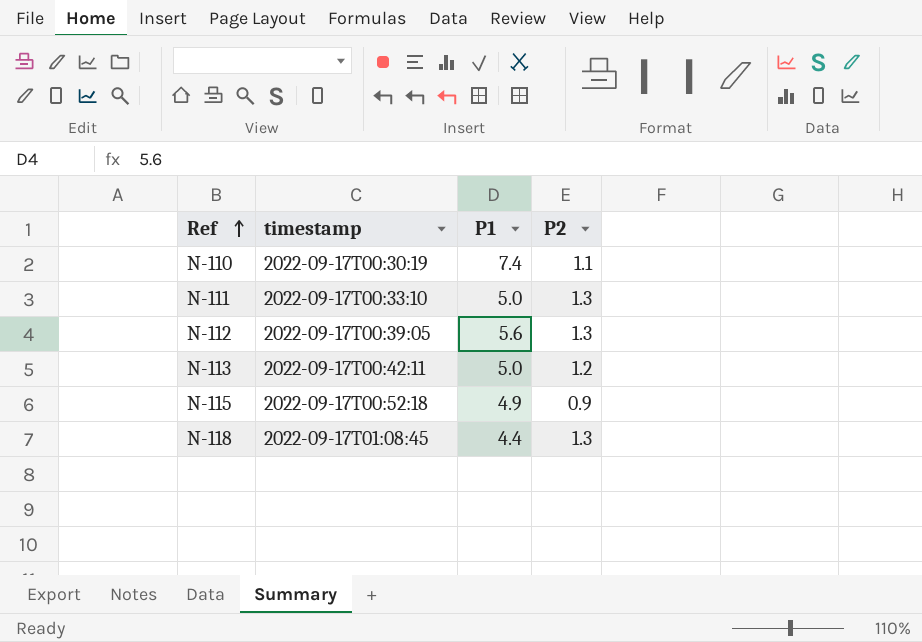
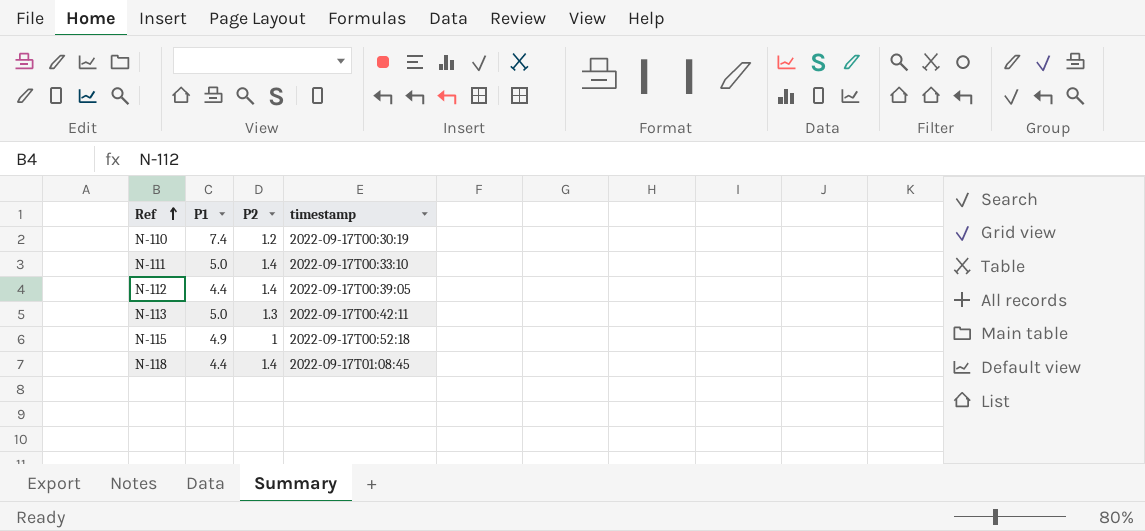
column timestamp | position: 2 -> 4
N-110 | P2: 1.1 -> 1.2
N-111 | P2: 1.3 -> 1.4
N-112 | P1: 5.6 -> 4.4
N-112 | P2: 1.3 -> 1.4
N-113 | P2: 1.2 -> 1.3
N-115 | P2: 0.9 -> 1
N-118 | P2: 1.3 -> 1.4

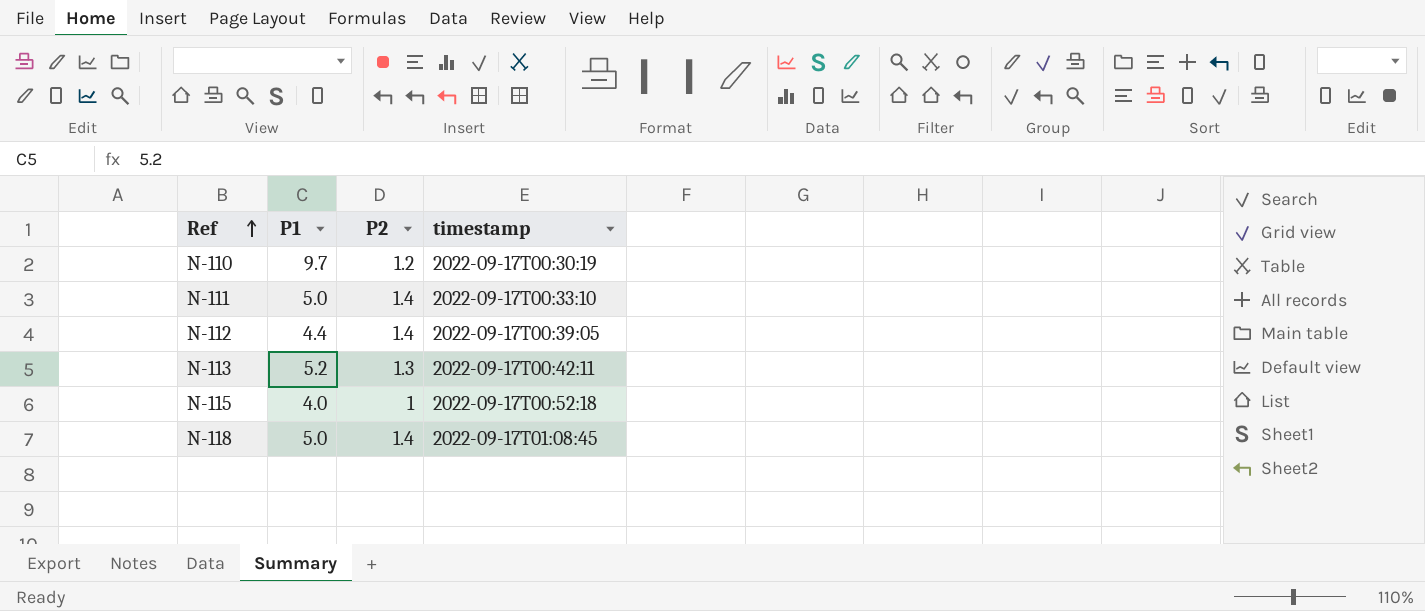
N-110 | P1: 7.4 -> 9.7
N-113 | P1: 5.0 -> 5.2
N-115 | P1: 4.9 -> 4.0
N-118 | P1: 4.4 -> 5.0

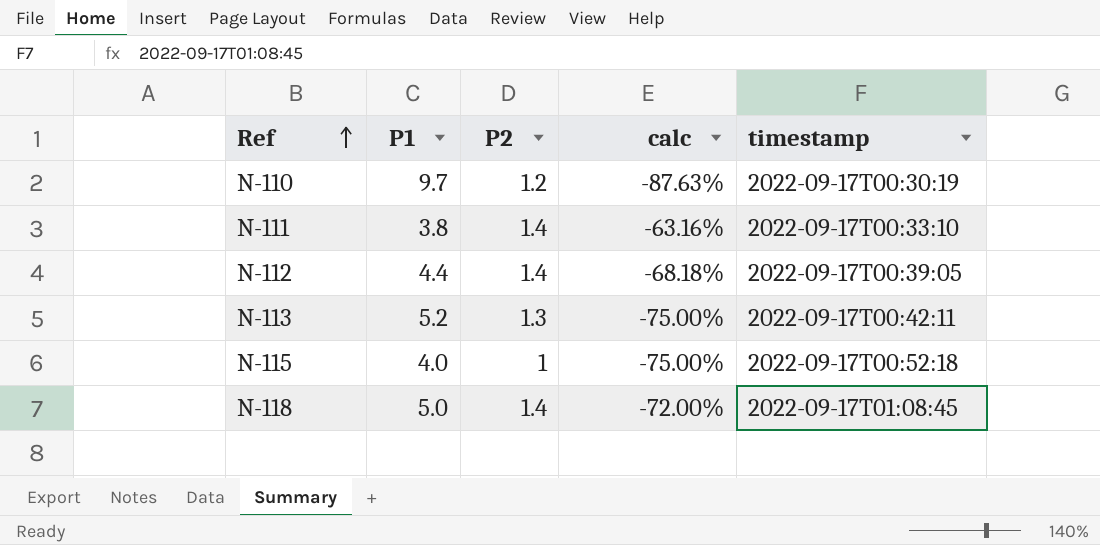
column calc | formula: none -> ([P2] - [P1]) / [P1]
N-111 | P1: 5.0 -> 3.8

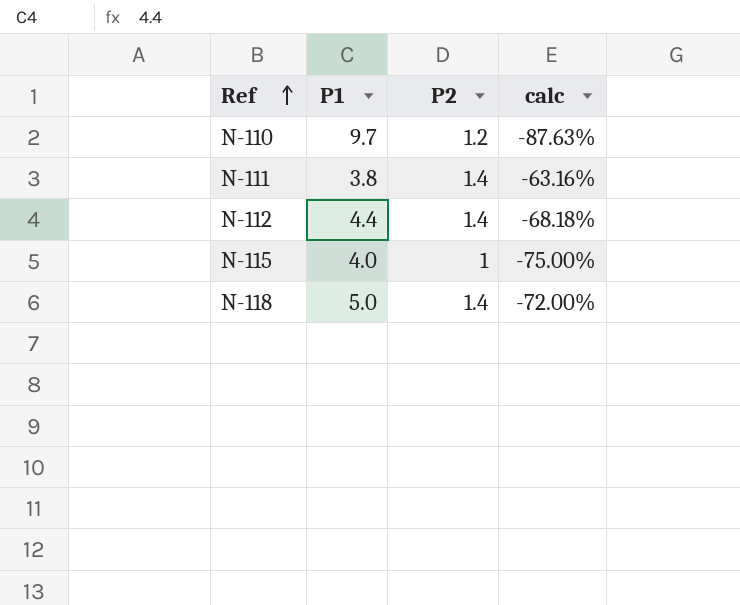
column timestamp | position: 5 -> none
row N-113: 5.2 | 1.3 | -75.00% | 2022-09-17T00:42:11 -> none

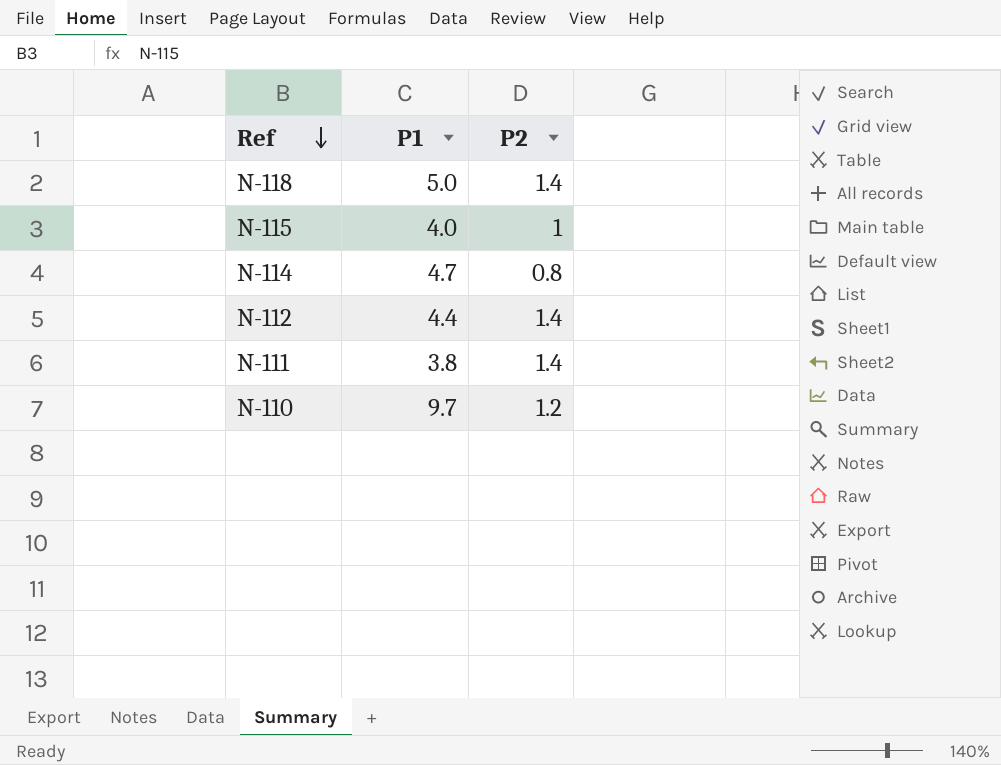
row order: Ref ascending -> Ref descending
column calc | formula: ([P2] - [P1]) / [P1] -> none
row N-114: none -> 4.7 | 0.8

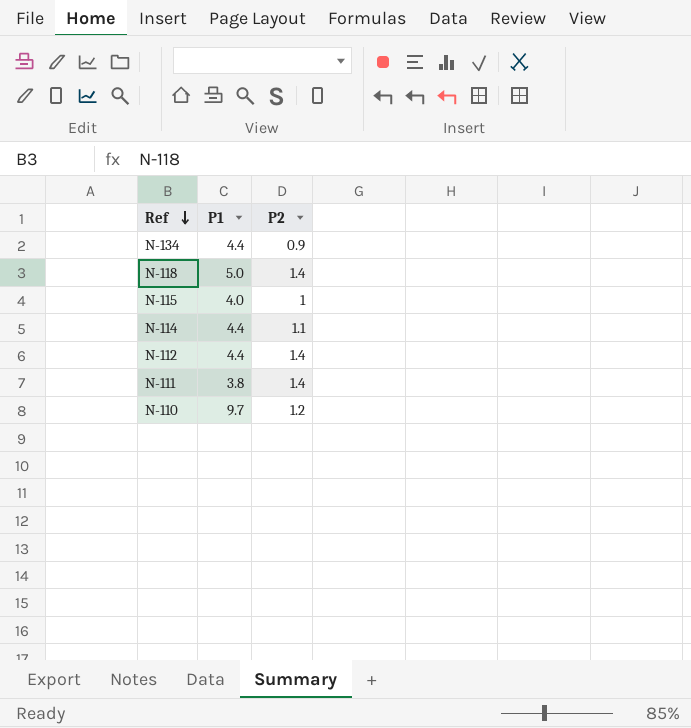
row N-134: none -> 4.4 | 0.9
N-114 | P1: 4.7 -> 4.4
N-114 | P2: 0.8 -> 1.1

